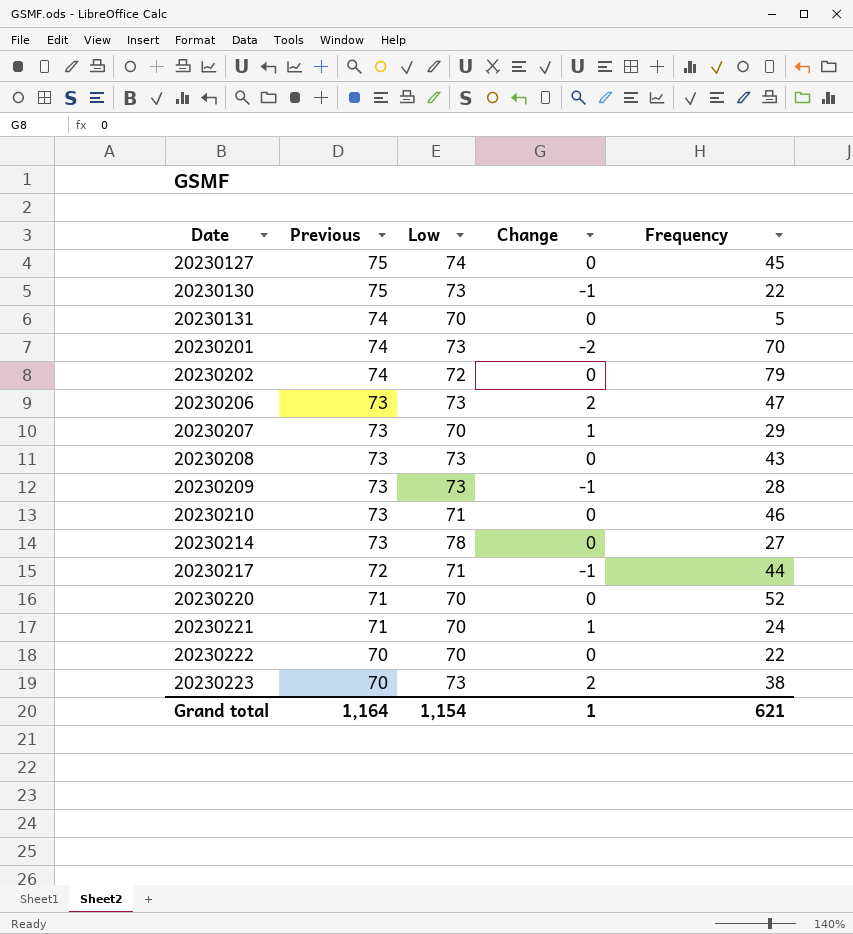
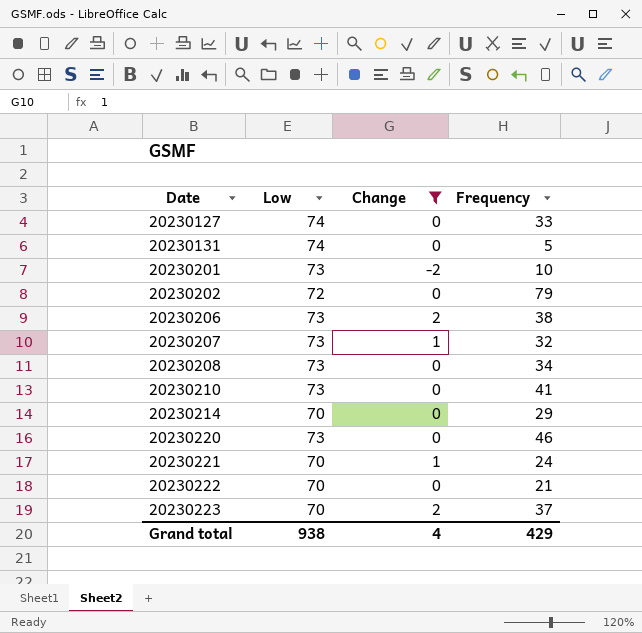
filter: none -> Change != -1
column Previous | position: 2 -> none
20230127 | Frequency: 45 -> 33
20230131 | Low: 70 -> 74
20230201 | Frequency: 70 -> 10
20230206 | Frequency: 47 -> 38
20230207 | Low: 70 -> 73
20230207 | Frequency: 29 -> 32
20230208 | Frequency: 43 -> 34
20230210 | Low: 71 -> 73
20230210 | Frequency: 46 -> 41
20230214 | Low: 78 -> 70
20230214 | Frequency: 27 -> 29
20230220 | Low: 70 -> 73
20230220 | Frequency: 52 -> 46
20230222 | Frequency: 22 -> 21
20230223 | Low: 73 -> 70
20230223 | Frequency: 38 -> 37
Grand total | Low: 1,154 -> 938
Grand total | Change: 1 -> 4
Grand total | Frequency: 621 -> 429

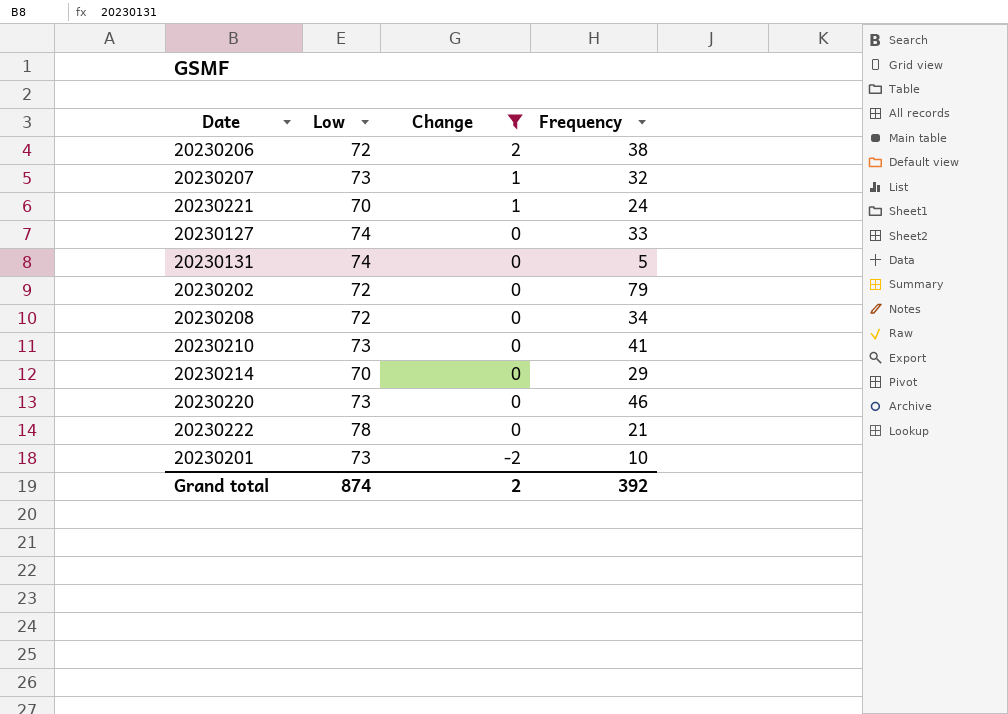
row order: Date ascending -> Change descending
row 20230223: 70 | 2 | 37 -> none
20230206 | Low: 73 -> 72
20230208 | Low: 73 -> 72
20230222 | Low: 70 -> 78
Grand total | Low: 938 -> 874
Grand total | Change: 4 -> 2
Grand total | Frequency: 429 -> 392

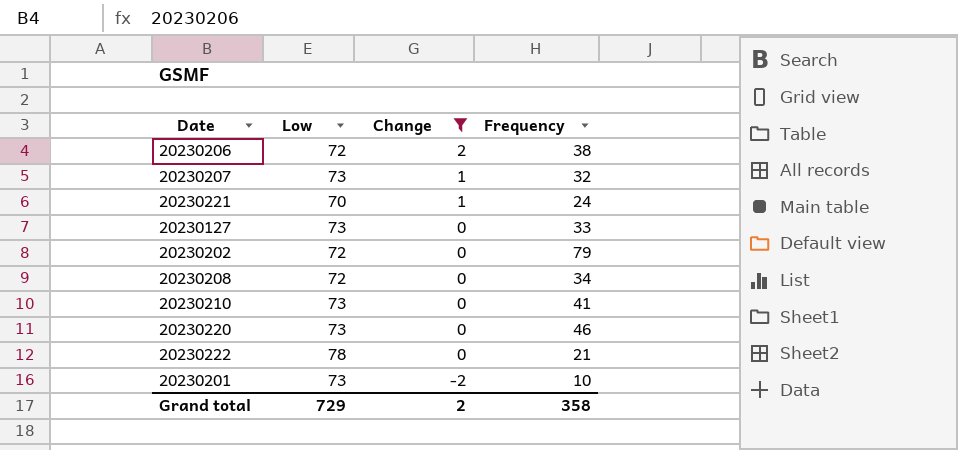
row 20230131: 74 | 0 | 5 -> none
row 20230214: 70 | 0 | 29 -> none
20230127 | Low: 74 -> 73
Grand total | Low: 874 -> 729
Grand total | Frequency: 392 -> 358

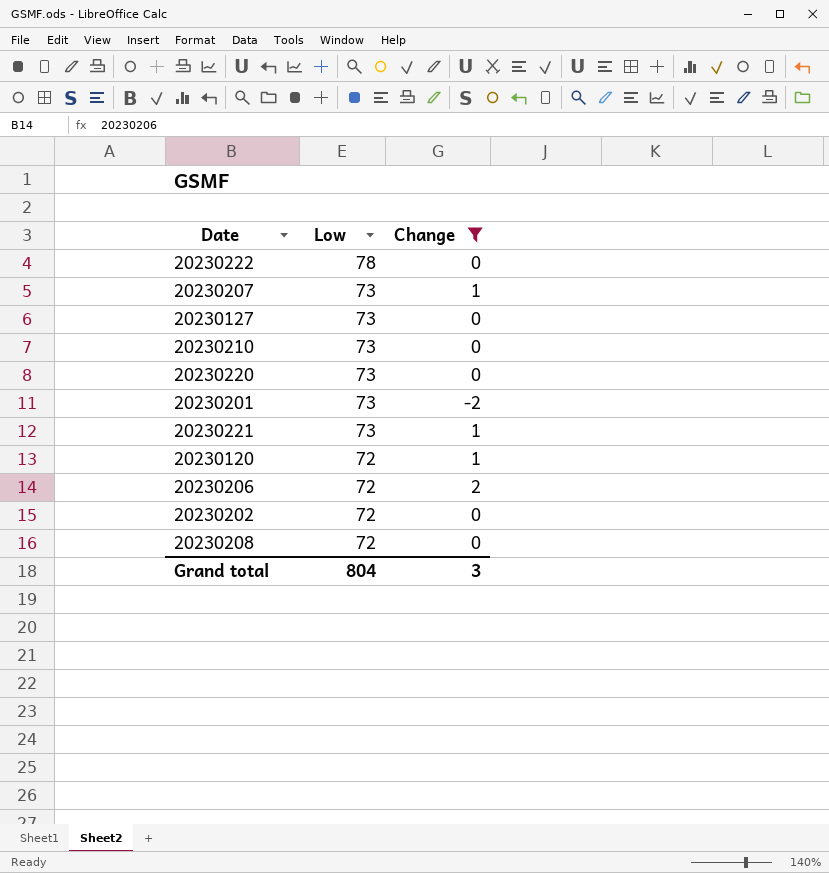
row order: Change descending -> Low descending
column Frequency | position: 4 -> none
20230221 | Low: 70 -> 73
row 20230120: none -> 72 | 1
Grand total | Low: 729 -> 804
Grand total | Change: 2 -> 3

